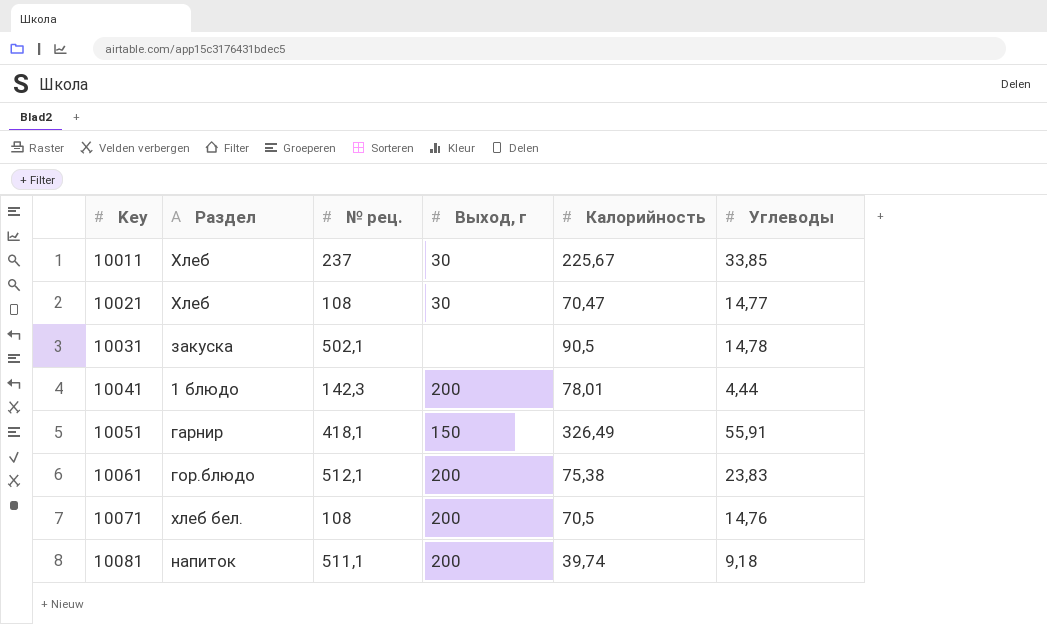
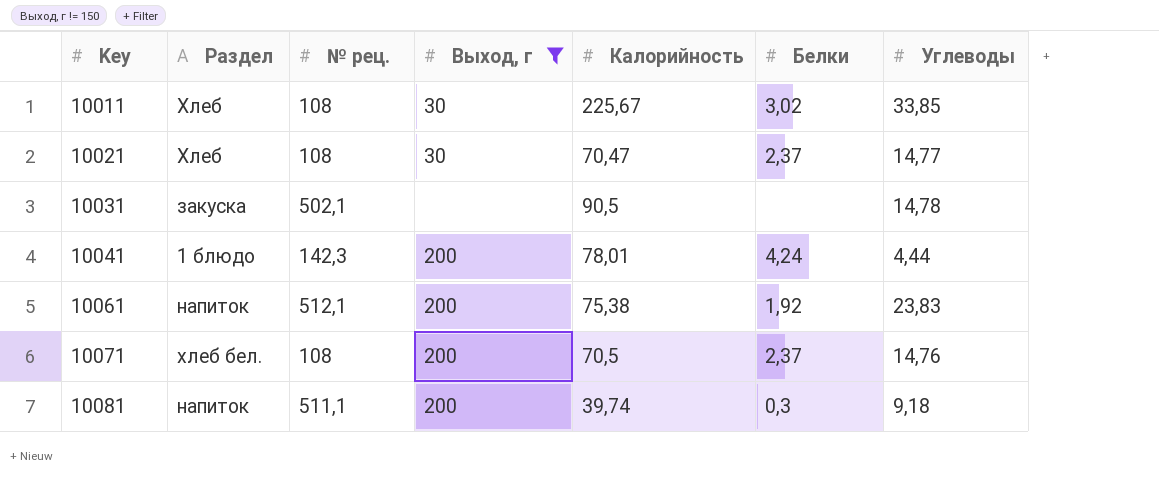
filter: none -> Выход, г != 150
column Белки | position: none -> 6
10011 | № рец.: 237 -> 108
10061 | Раздел: гор.блюдо -> напиток

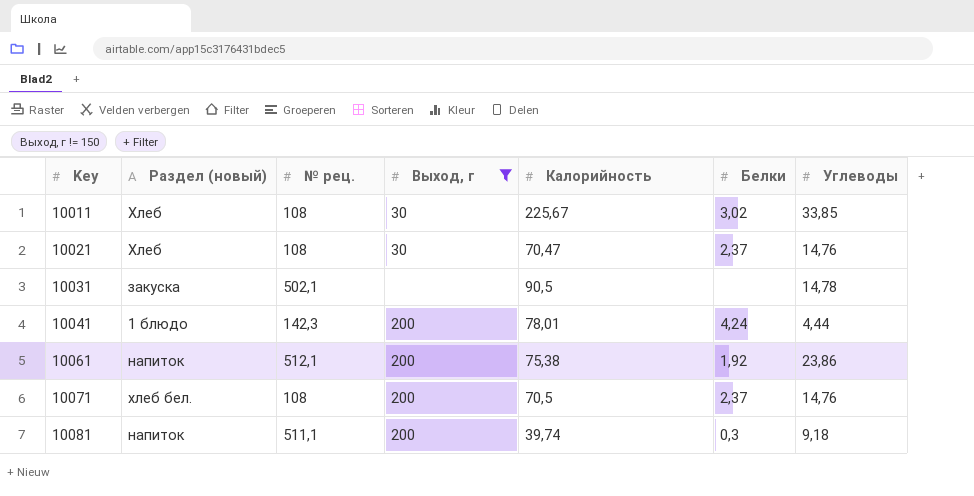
column name: Раздел -> Раздел (новый)
10021 | Углеводы: 14,77 -> 14,76
10061 | Углеводы: 23,83 -> 23,86

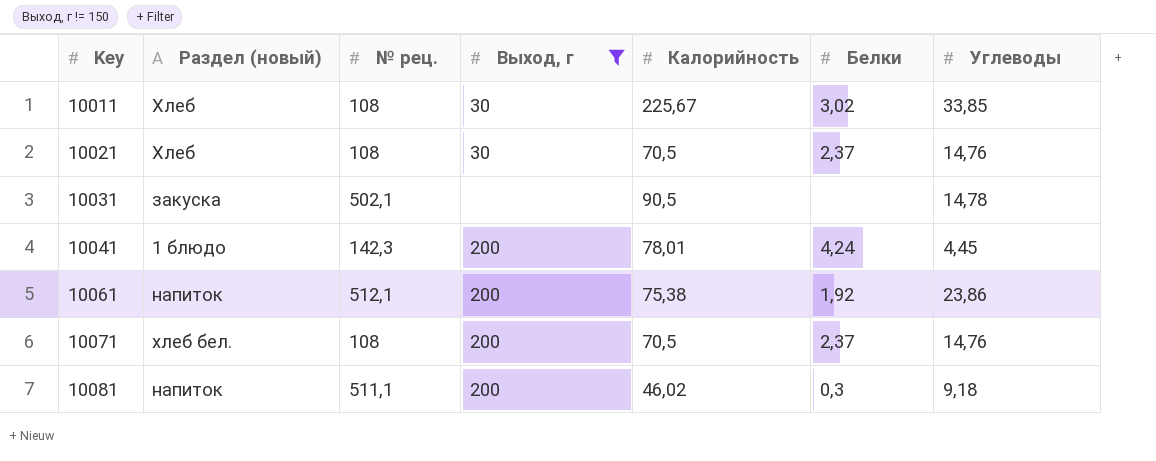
10021 | Калорийность: 70,47 -> 70,5
10041 | Углеводы: 4,44 -> 4,45
10081 | Калорийность: 39,74 -> 46,02

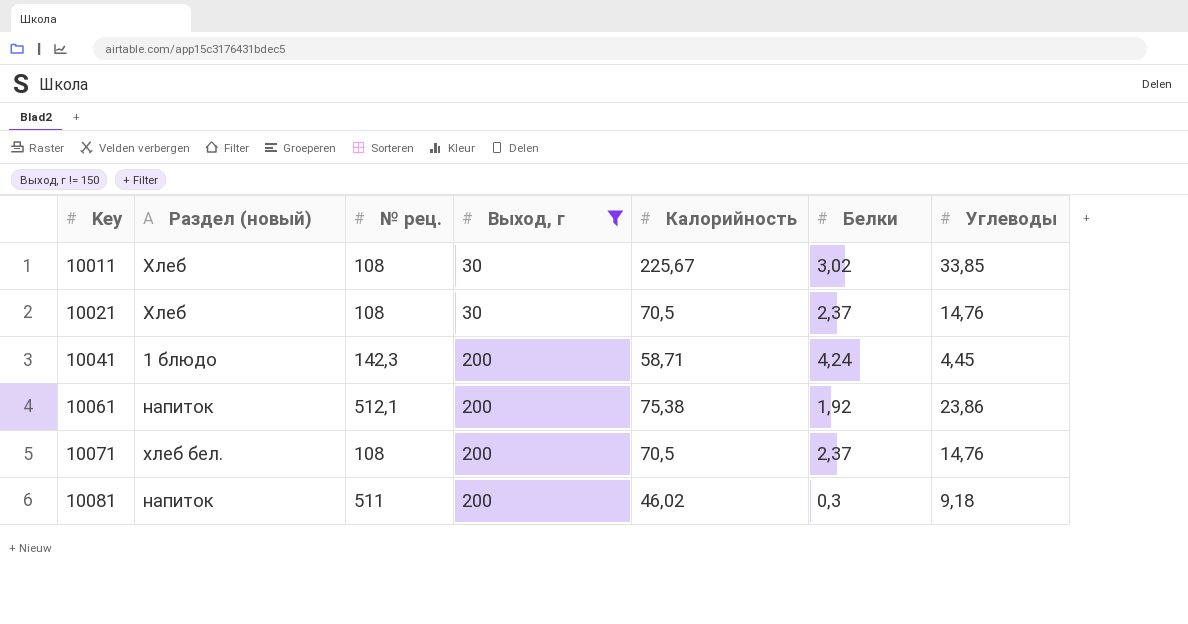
row 10031: закуска | 502,1 | none | 90,5 | none | 14,78 -> none
10041 | Калорийность: 78,01 -> 58,71
10081 | № рец.: 511,1 -> 511

